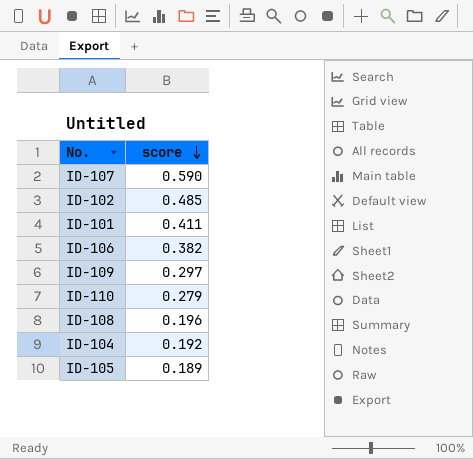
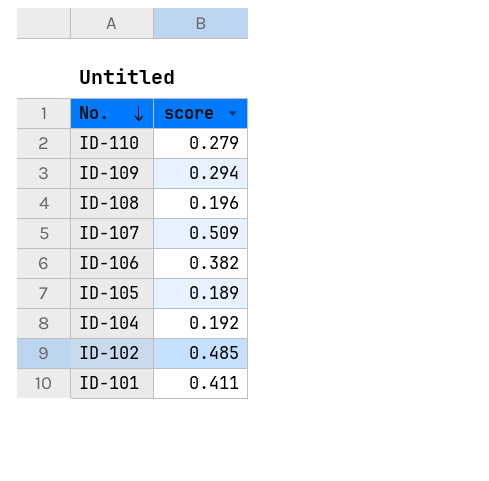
row order: score descending -> No. descending
ID-109 | score: 0.297 -> 0.294
ID-107 | score: 0.590 -> 0.509

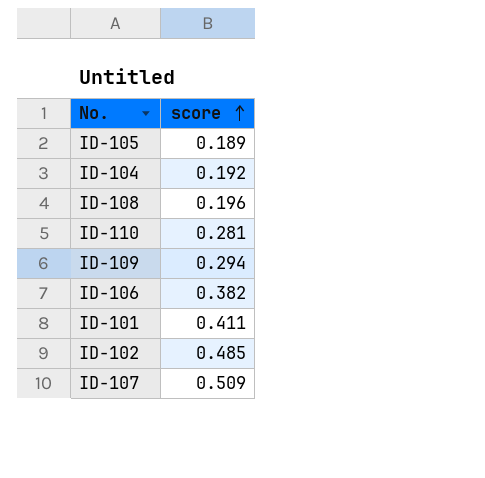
row order: No. descending -> score ascending
ID-110 | score: 0.279 -> 0.281

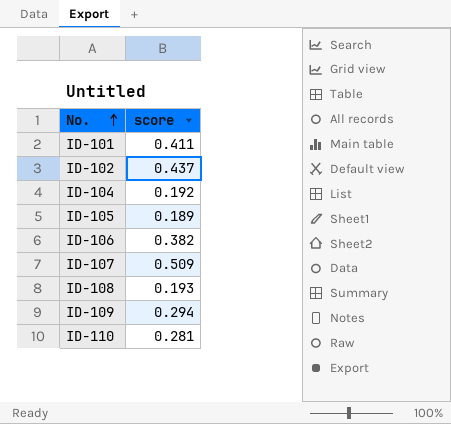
row order: score ascending -> No. ascending
ID-102 | score: 0.485 -> 0.437
ID-108 | score: 0.196 -> 0.193

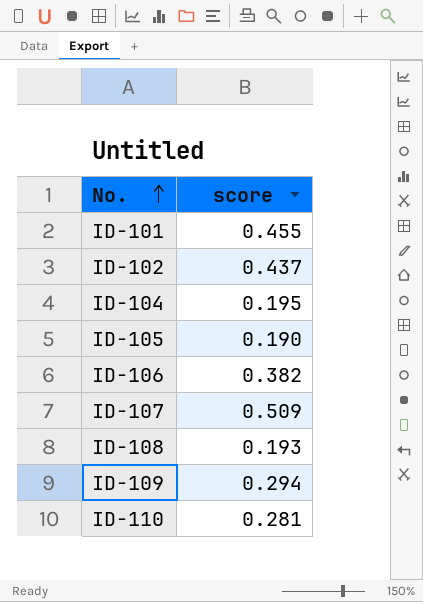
ID-101 | score: 0.411 -> 0.455
ID-104 | score: 0.192 -> 0.195
ID-105 | score: 0.189 -> 0.190

